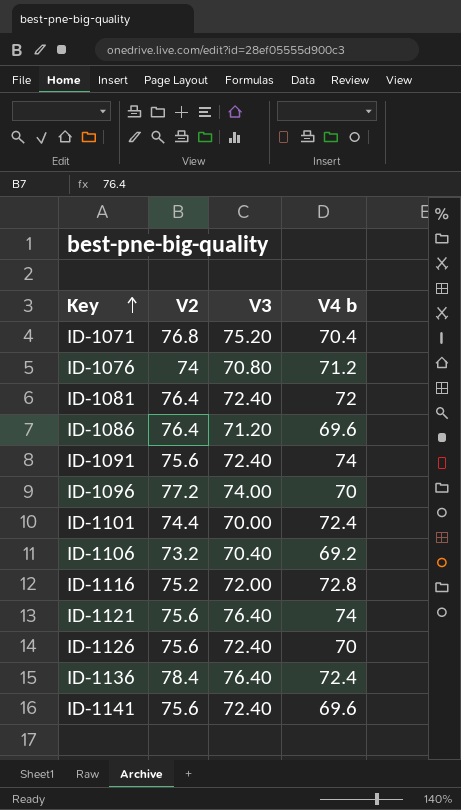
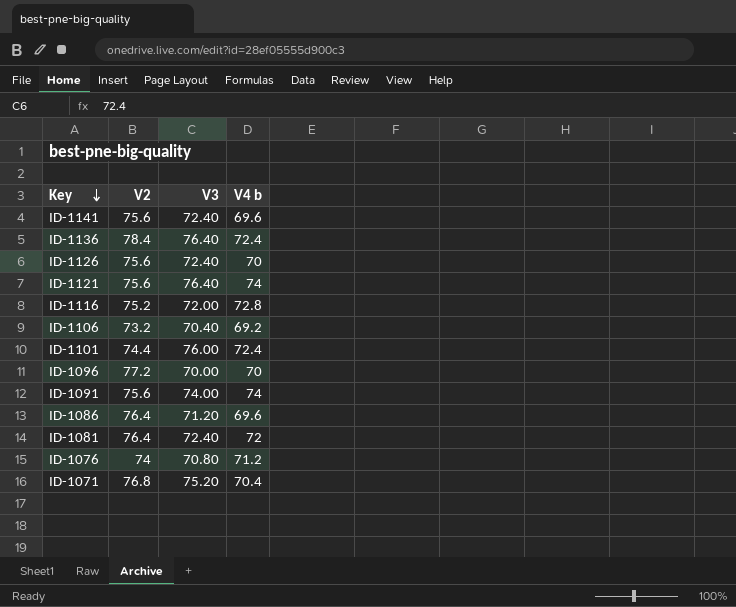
row order: Key ascending -> Key descending
ID-1101 | V3: 70.00 -> 76.00
ID-1096 | V3: 74.00 -> 70.00
ID-1091 | V3: 72.40 -> 74.00

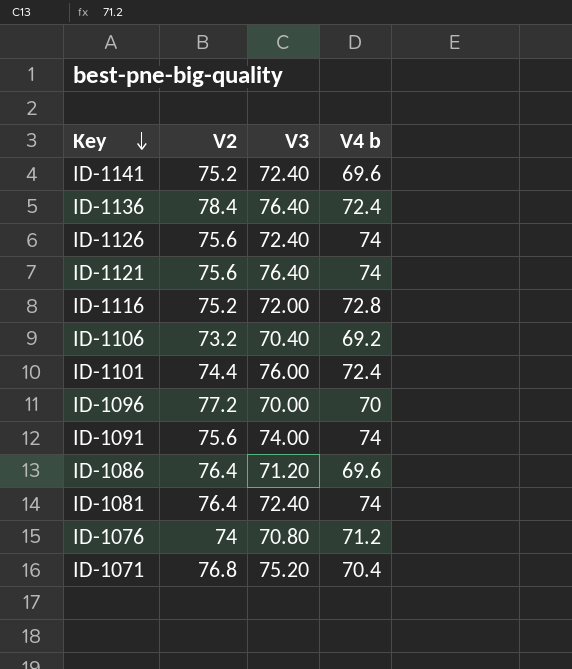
ID-1141 | V2: 75.6 -> 75.2
ID-1126 | V4 b: 70 -> 74
ID-1081 | V4 b: 72 -> 74

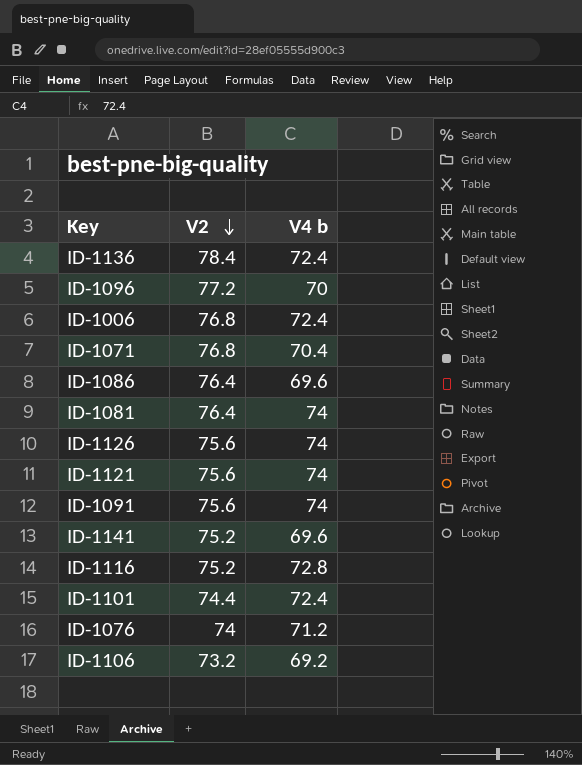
row order: Key descending -> V2 descending
column V3 | position: 3 -> none
row ID-1006: none -> 76.8 | 72.4

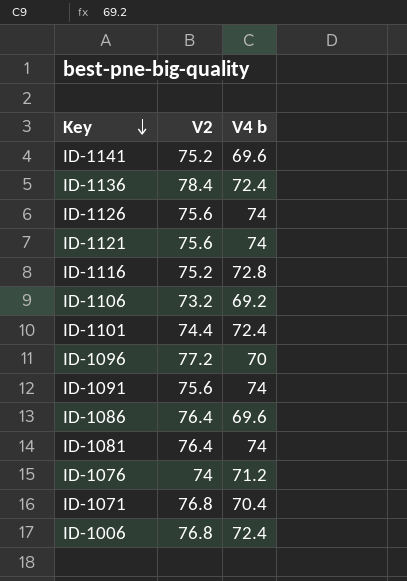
row order: V2 descending -> Key descending

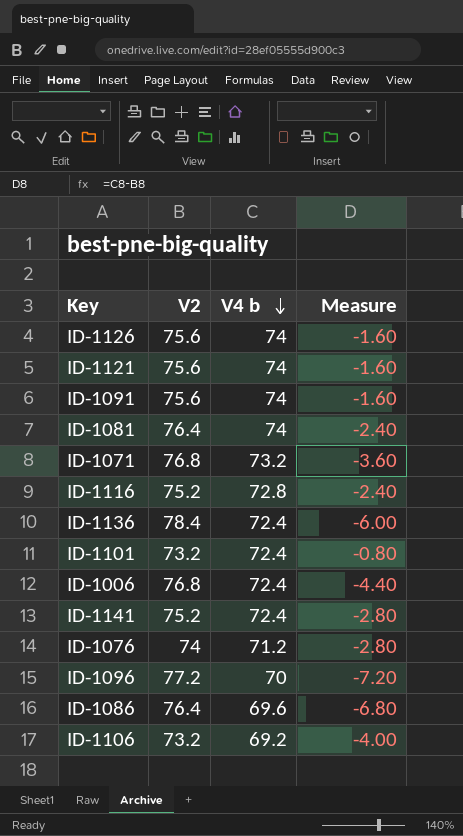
row order: Key descending -> V4 b descending
column Measure | formula: none -> [V4 b] - [V2]
ID-1071 | V4 b: 70.4 -> 73.2
ID-1101 | V2: 74.4 -> 73.2
ID-1141 | V4 b: 69.6 -> 72.4

